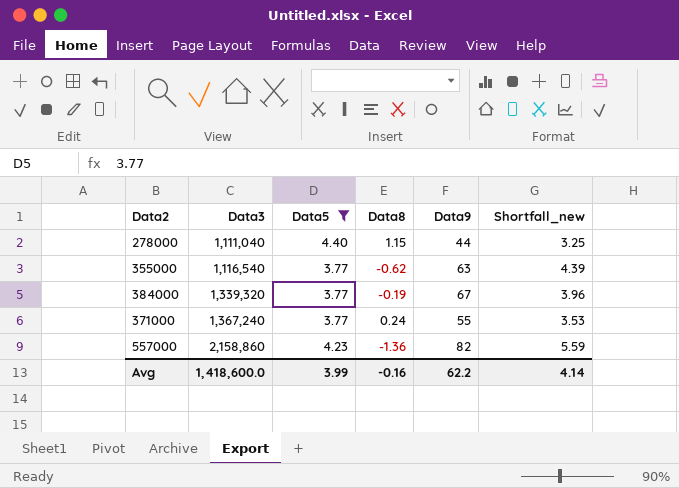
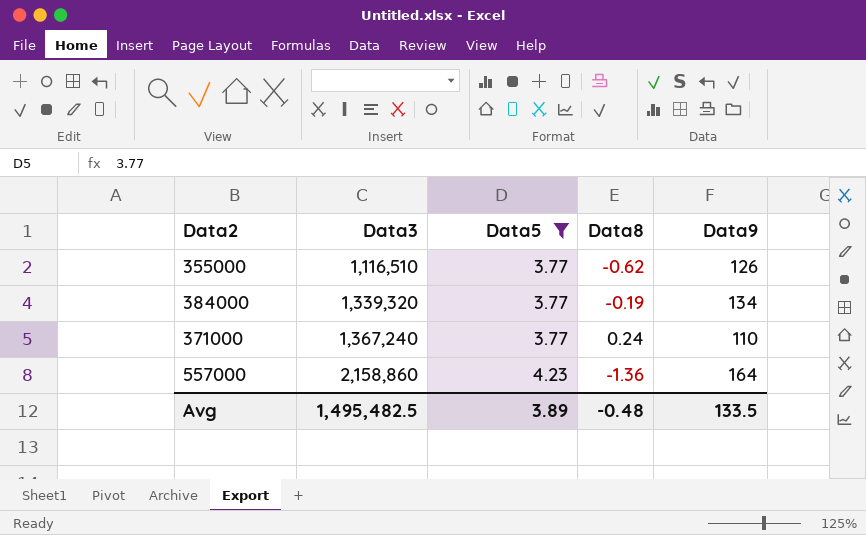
column Shortfall_new | formula: [Data5] - [Data8] -> none
row 278000: 1,111,040 | 4.40 | 1.15 | 44 | 3.25 -> none
355000 | Data3: 1,116,540 -> 1,116,510
355000 | Data9: 63 -> 126
384000 | Data9: 67 -> 134
371000 | Data9: 55 -> 110
557000 | Data9: 82 -> 164
Avg | Data3: 1,418,600.0 -> 1,495,482.5
Avg | Data5: 3.99 -> 3.89
Avg | Data8: -0.16 -> -0.48
Avg | Data9: 62.2 -> 133.5

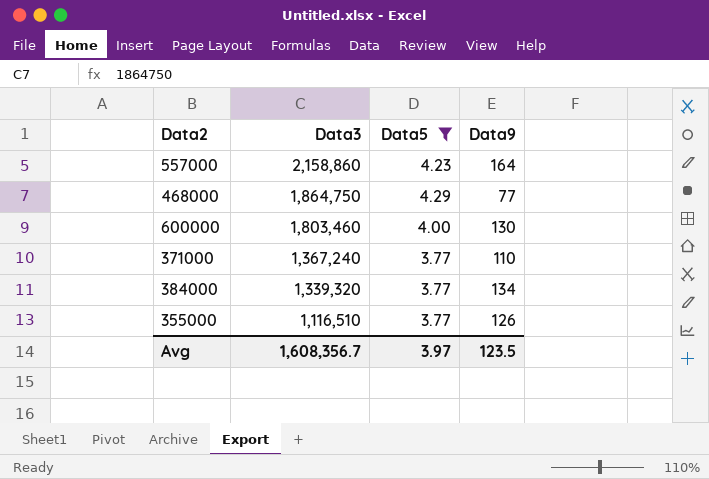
row order: Data3 ascending -> Data3 descending
column Data8 | position: 4 -> none
row 468000: none -> 1,864,750 | 4.29 | 77
row 600000: none -> 1,803,460 | 4.00 | 130
Avg | Data3: 1,495,482.5 -> 1,608,356.7
Avg | Data5: 3.89 -> 3.97
Avg | Data9: 133.5 -> 123.5

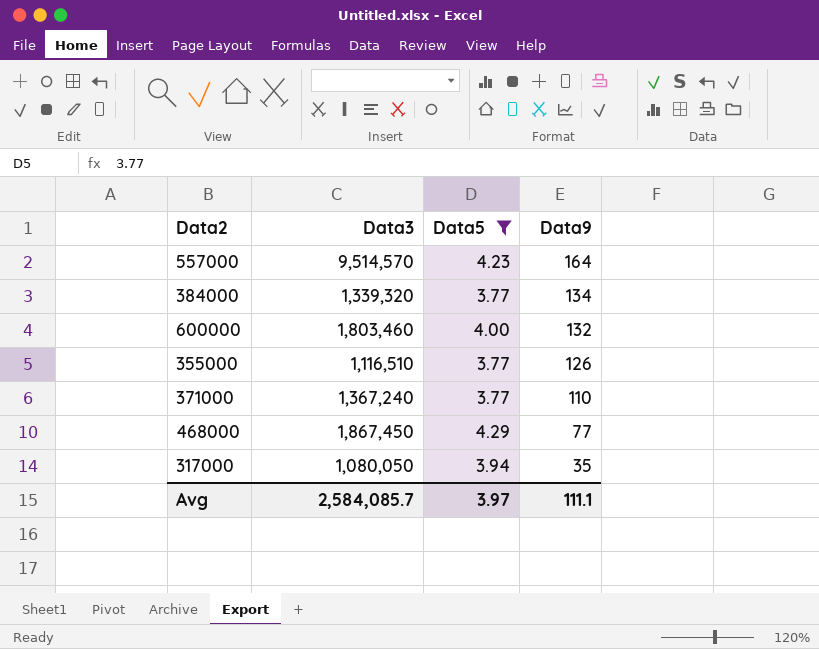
row order: Data3 descending -> Data9 descending
557000 | Data3: 2,158,860 -> 9,514,570
600000 | Data9: 130 -> 132
468000 | Data3: 1,864,750 -> 1,867,450
row 317000: none -> 1,080,050 | 3.94 | 35
Avg | Data3: 1,608,356.7 -> 2,584,085.7
Avg | Data9: 123.5 -> 111.1

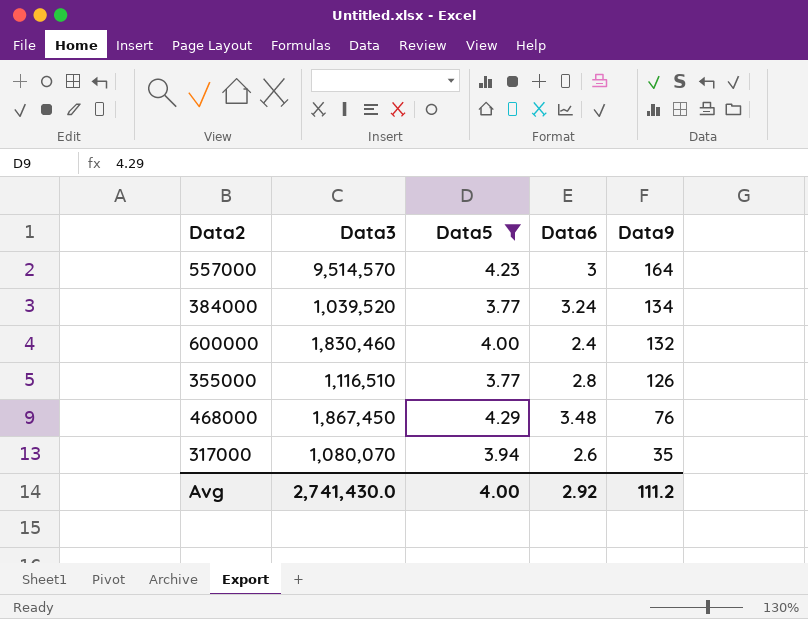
column Data6 | position: none -> 4
row 371000: 1,367,240 | 3.77 | 110 -> none
384000 | Data3: 1,339,320 -> 1,039,520
600000 | Data3: 1,803,460 -> 1,830,460
468000 | Data9: 77 -> 76
317000 | Data3: 1,080,050 -> 1,080,070
Avg | Data3: 2,584,085.7 -> 2,741,430.0
Avg | Data5: 3.97 -> 4.00
Avg | Data9: 111.1 -> 111.2

